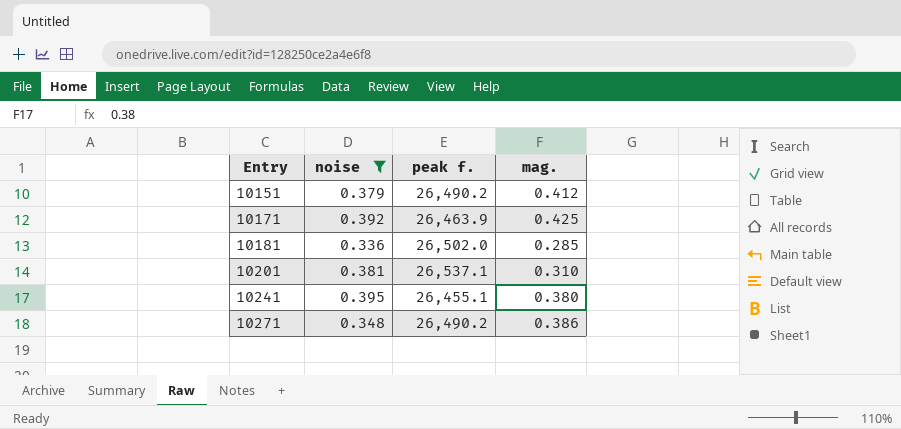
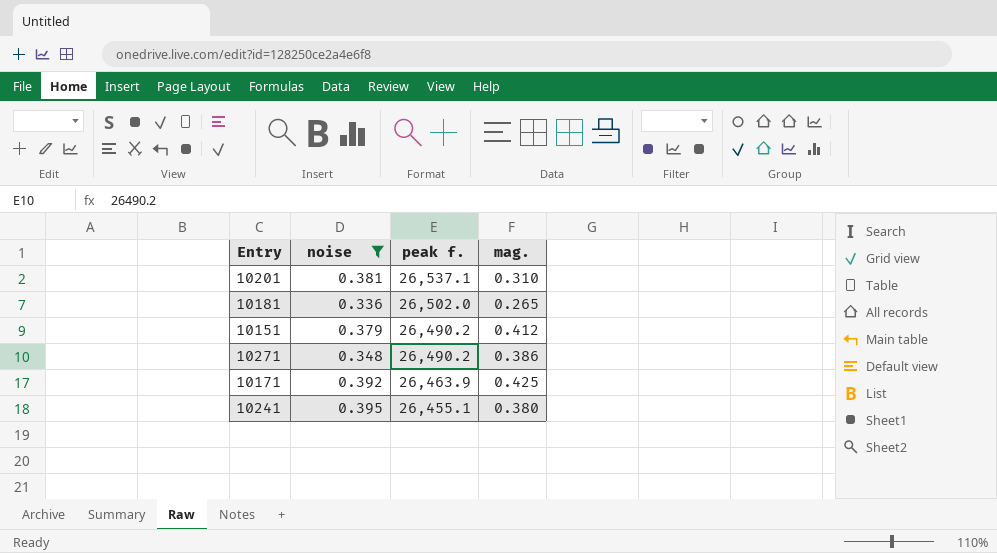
row order: Entry ascending -> peak f. descending
10181 | mag.: 0.285 -> 0.265

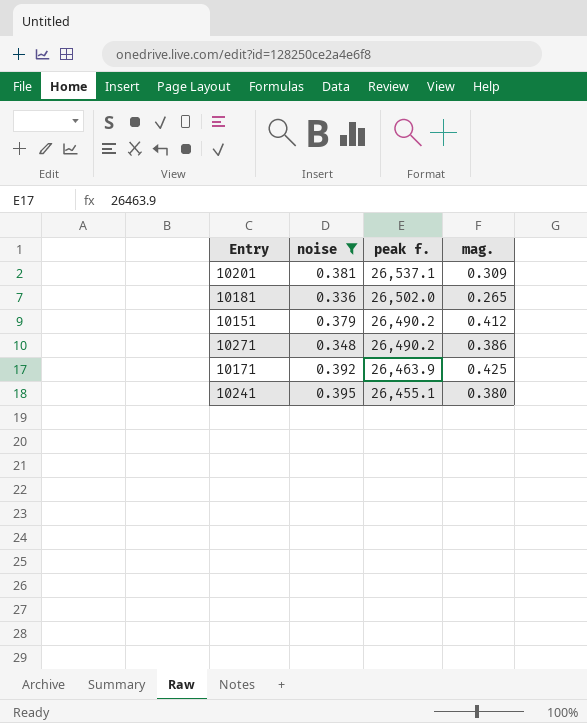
10201 | mag.: 0.310 -> 0.309

